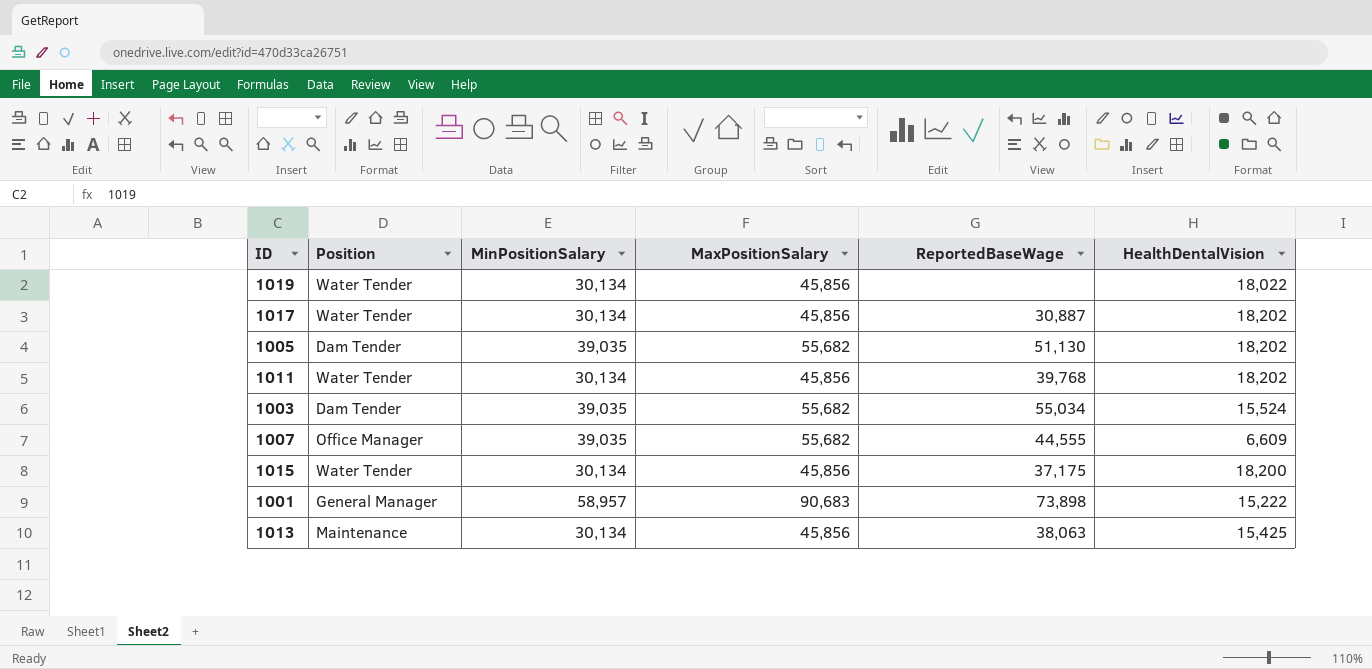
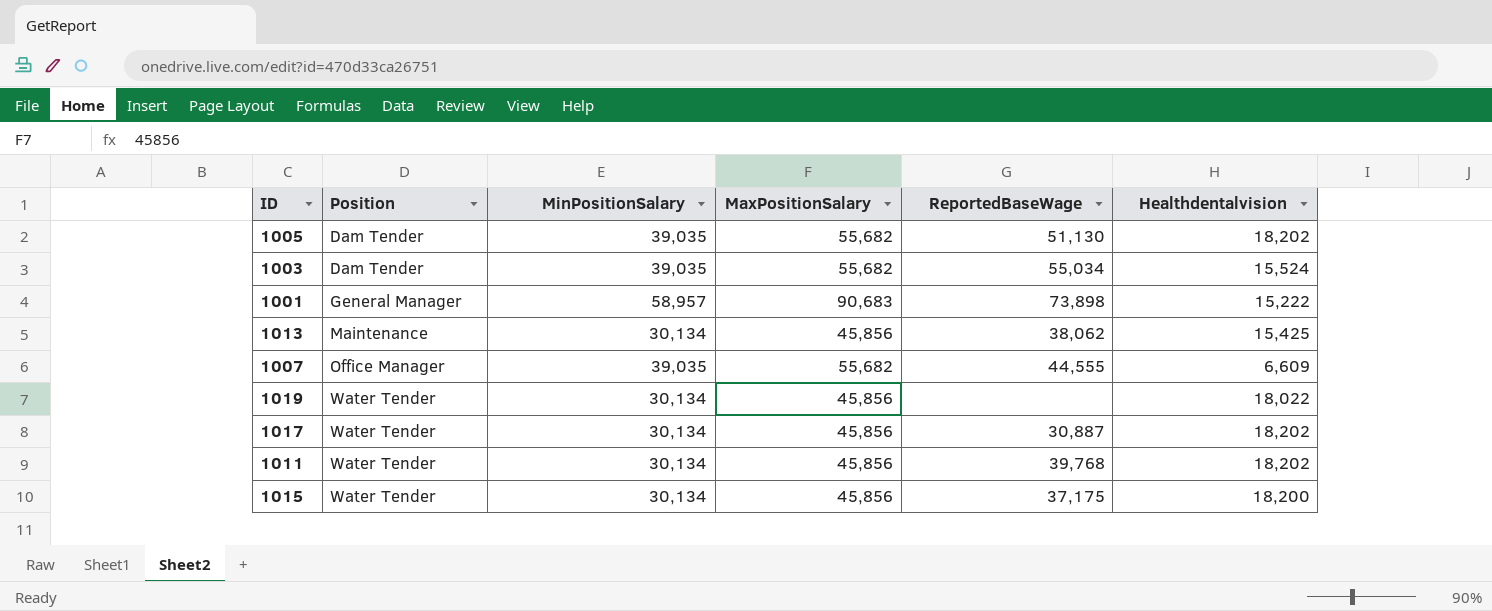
row order: none -> Position ascending
column name: HealthDentalVision -> Healthdentalvision
1013 | ReportedBaseWage: 38,063 -> 38,062

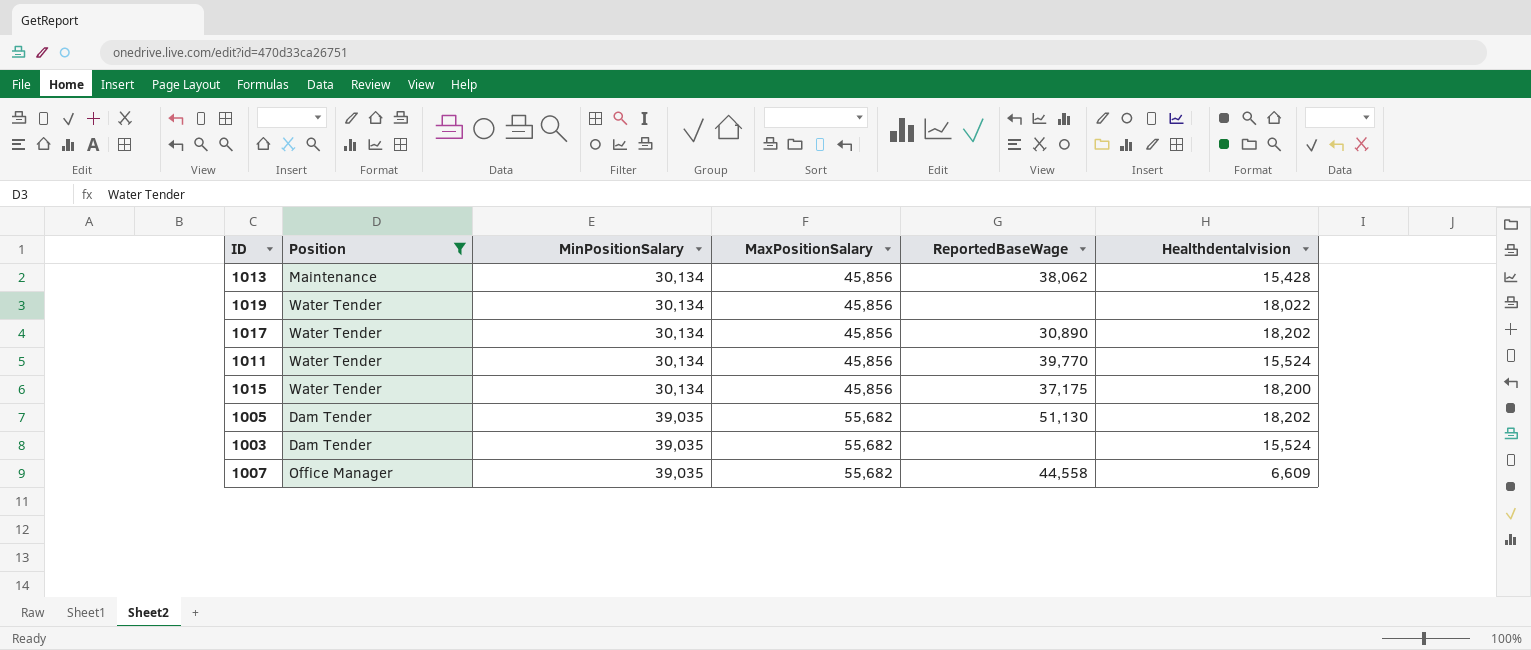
filter: none -> Position != General Manager
row order: Position ascending -> MinPositionSalary ascending
1013 | Healthdentalvision: 15,425 -> 15,428
1017 | ReportedBaseWage: 30,887 -> 30,890
1011 | ReportedBaseWage: 39,768 -> 39,770
1011 | Healthdentalvision: 18,202 -> 15,524
1003 | ReportedBaseWage: 55,034 -> none
1007 | ReportedBaseWage: 44,555 -> 44,558

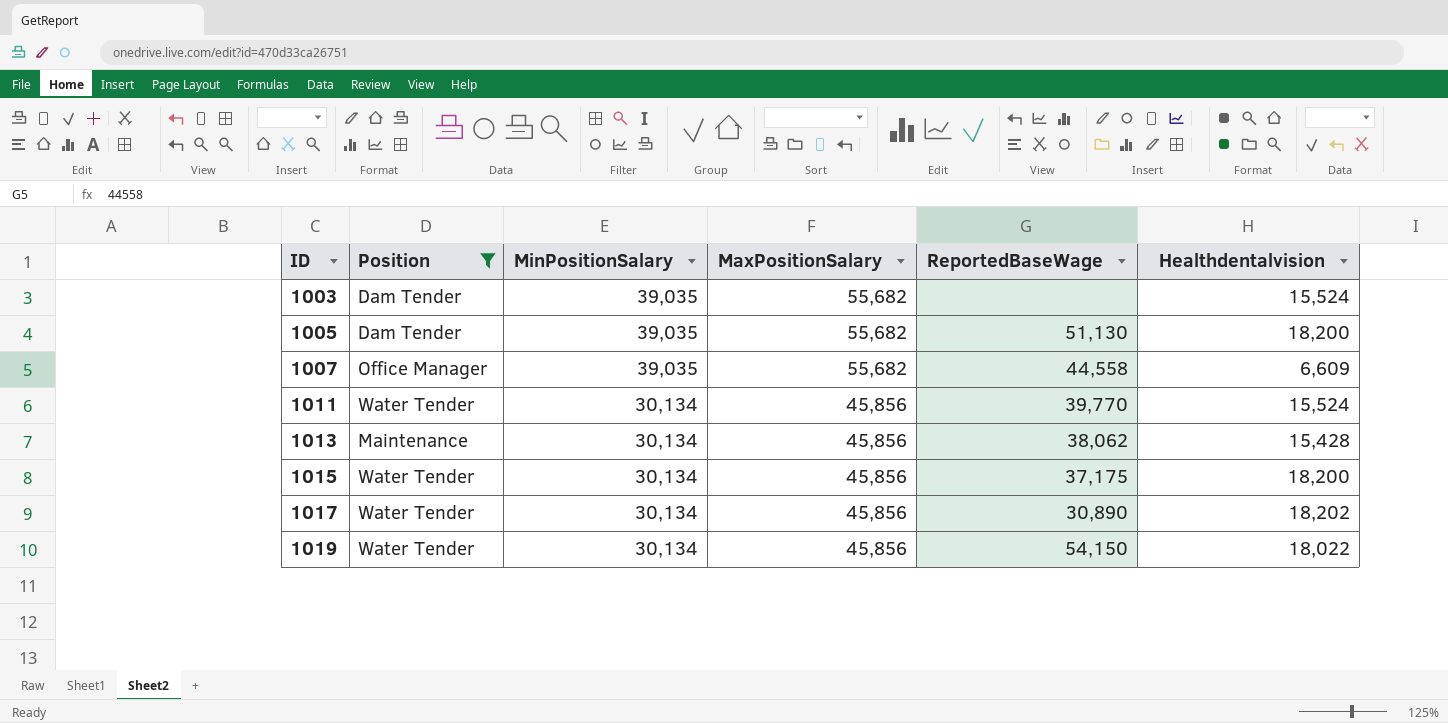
row order: MinPositionSalary ascending -> ID ascending
1005 | Healthdentalvision: 18,202 -> 18,200
1019 | ReportedBaseWage: none -> 54,150

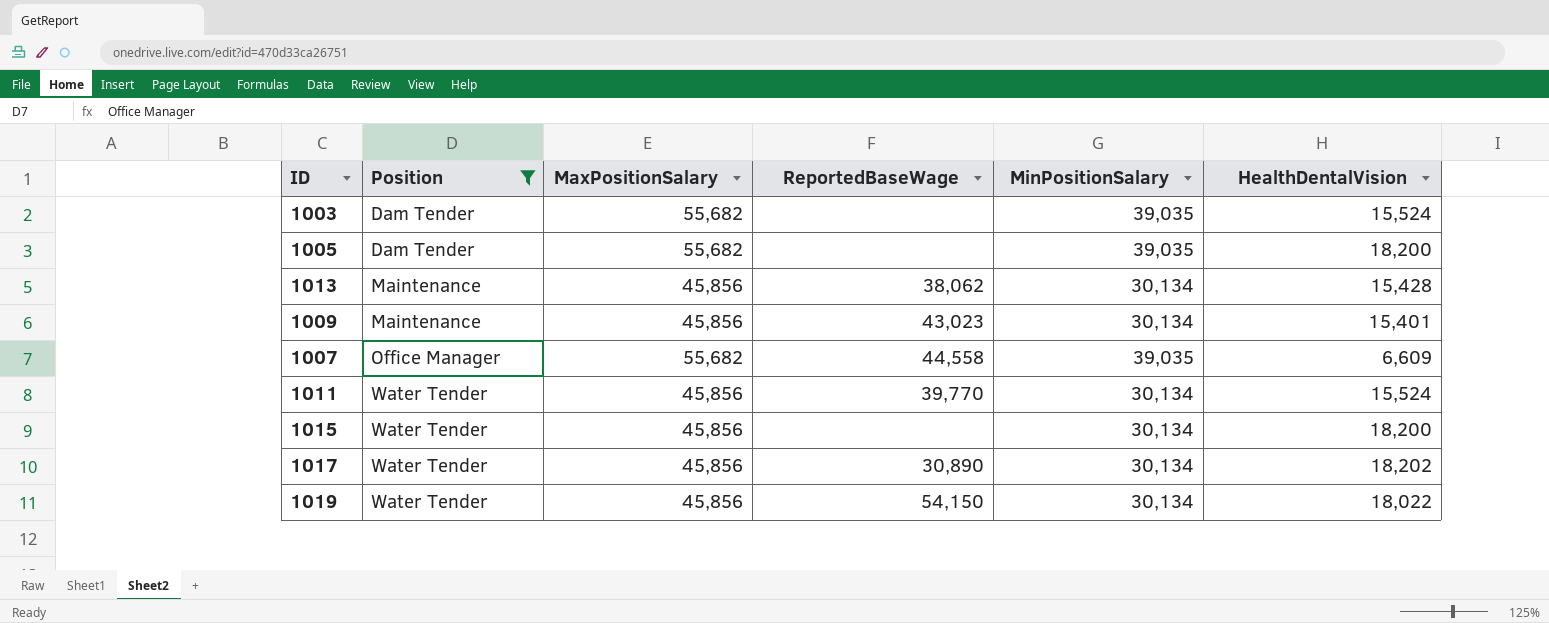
row order: ID ascending -> Position ascending
column MinPositionSalary | position: 3 -> 5
column name: Healthdentalvision -> HealthDentalVision
1005 | ReportedBaseWage: 51,130 -> none
row 1009: none -> Maintenance | 45,856 | 43,023 | 30,134 | 15,401
1015 | ReportedBaseWage: 37,175 -> none

